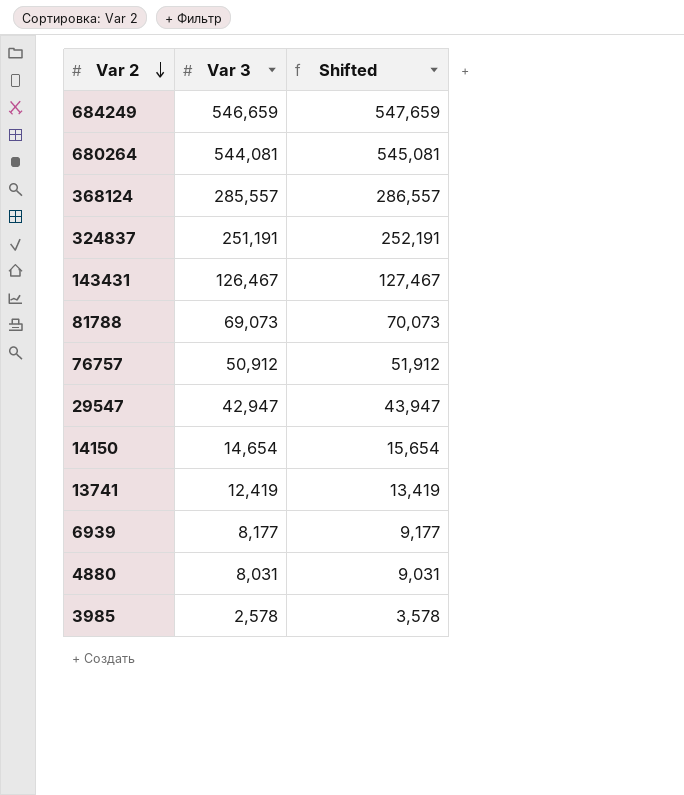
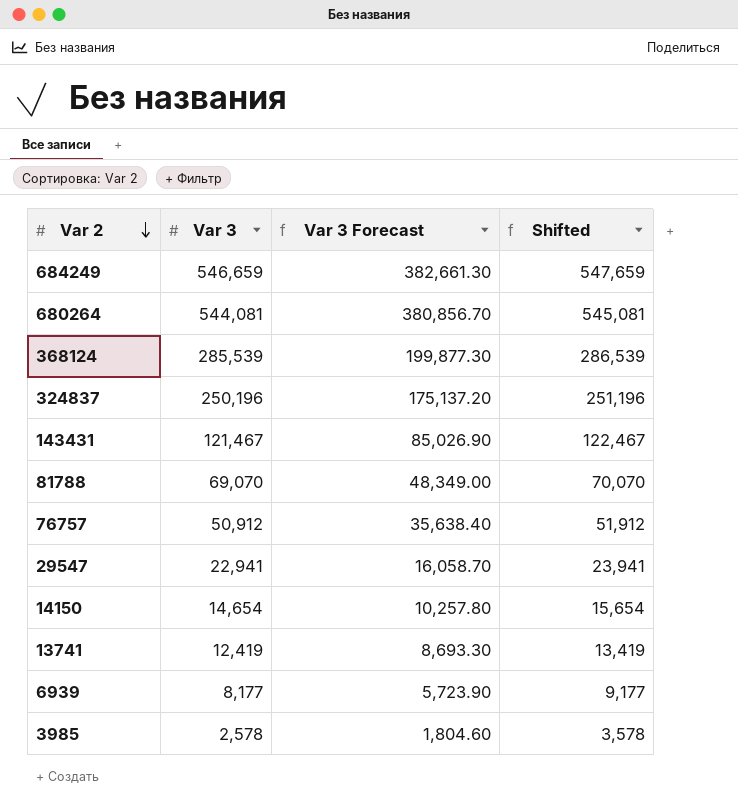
column Var 3 Forecast | formula: none -> [Var 3] * 0.7
row 4880: 8,031 | 9,031 -> none
368124 | Var 3: 285,557 -> 285,539
368124 | Shifted: 286,557 -> 286,539
324837 | Var 3: 251,191 -> 250,196
324837 | Shifted: 252,191 -> 251,196
143431 | Var 3: 126,467 -> 121,467
143431 | Shifted: 127,467 -> 122,467
81788 | Var 3: 69,073 -> 69,070
81788 | Shifted: 70,073 -> 70,070
29547 | Var 3: 42,947 -> 22,941
29547 | Shifted: 43,947 -> 23,941

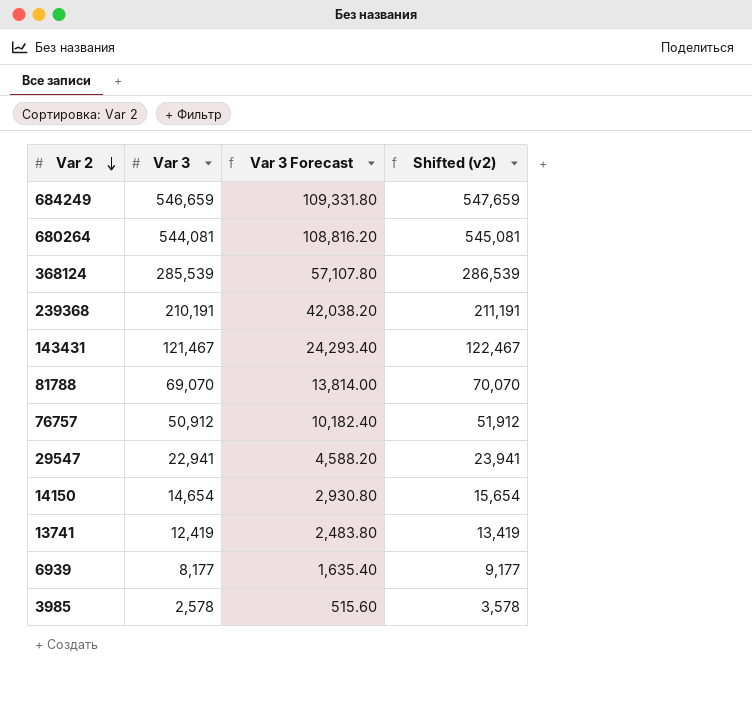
column Var 3 Forecast | formula: [Var 3] * 0.7 -> [Var 3] * 0.2
column name: Shifted -> Shifted (v2)
row 324837: 250,196 | 175,137.20 | 251,196 -> none
row 239368: none -> 210,191 | 42,038.20 | 211,191

